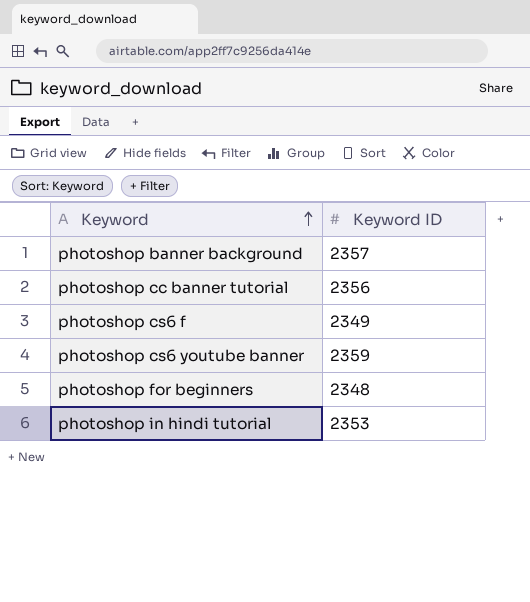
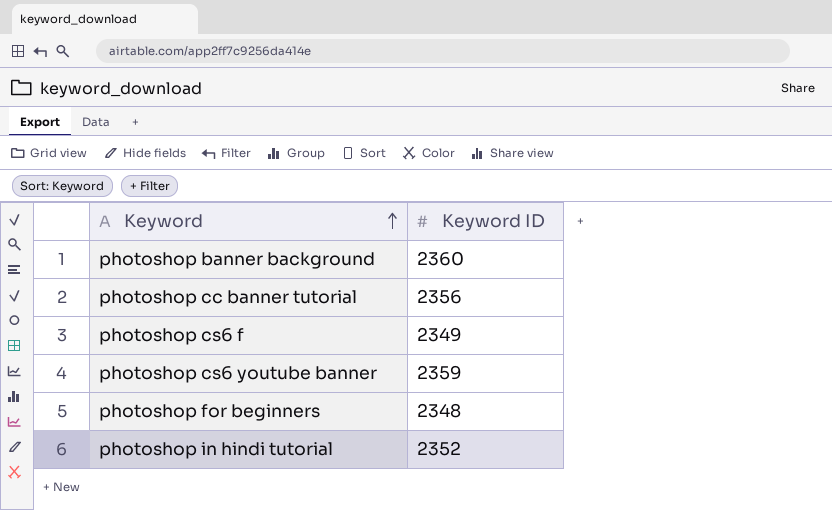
photoshop banner background | Keyword ID: 2357 -> 2360
photoshop in hindi tutorial | Keyword ID: 2353 -> 2352

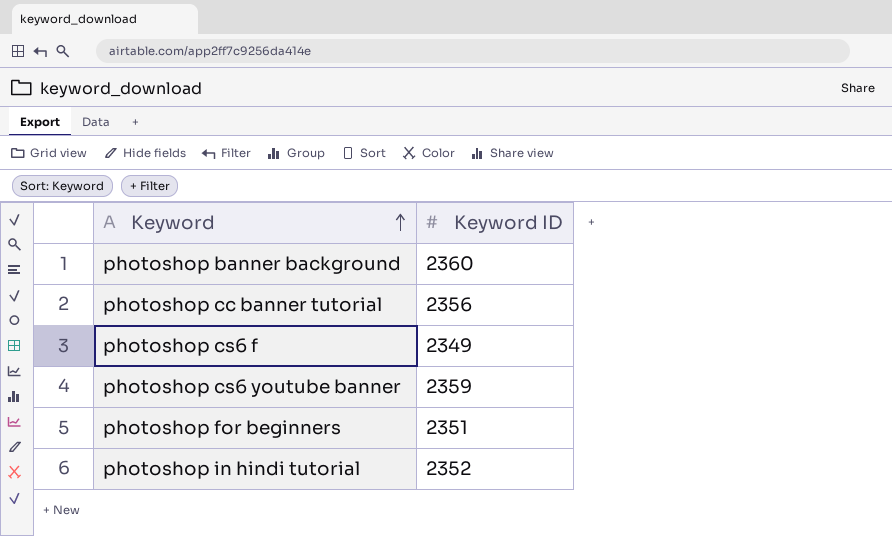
photoshop for beginners | Keyword ID: 2348 -> 2351

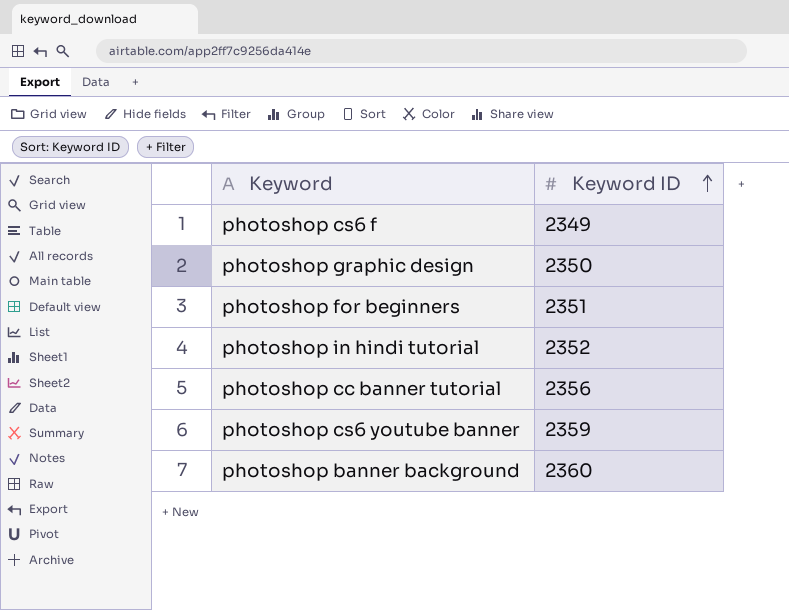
row order: Keyword ascending -> Keyword ID ascending
row photoshop graphic design: none -> 2350

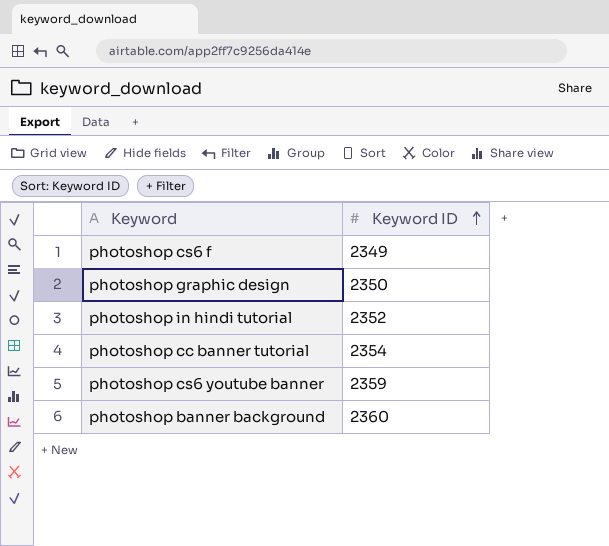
row photoshop for beginners: 2351 -> none
photoshop cc banner tutorial | Keyword ID: 2356 -> 2354

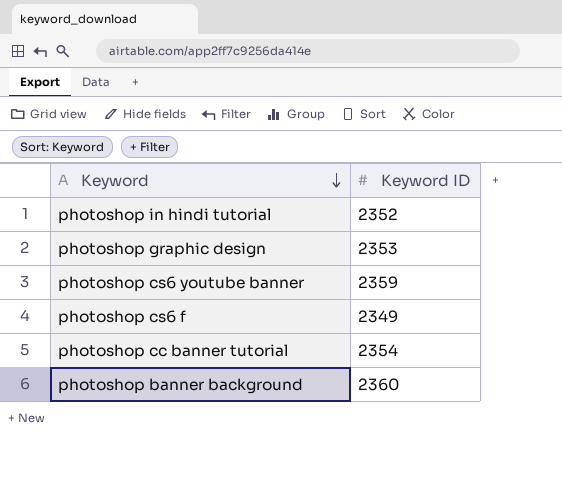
row order: Keyword ID ascending -> Keyword descending
photoshop graphic design | Keyword ID: 2350 -> 2353

